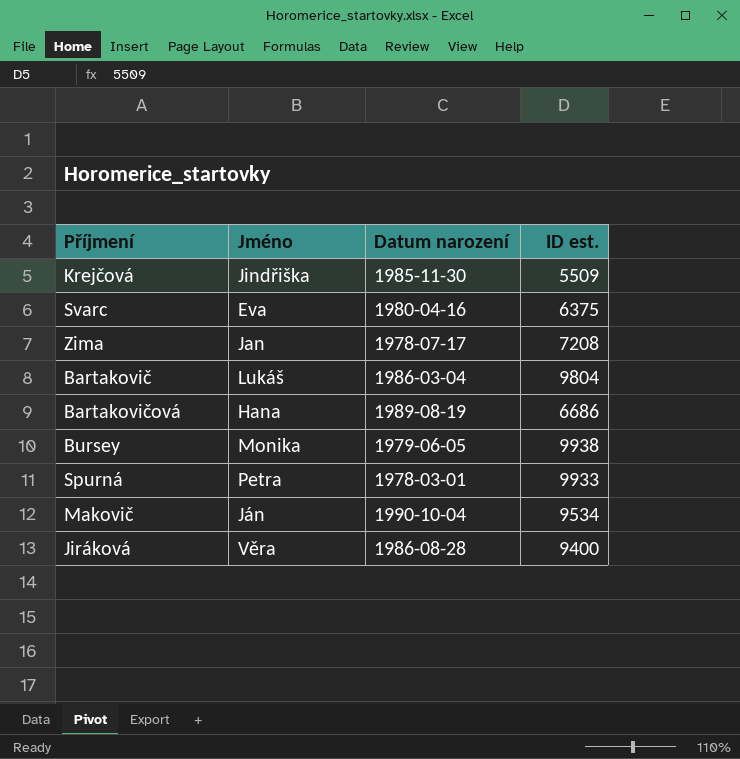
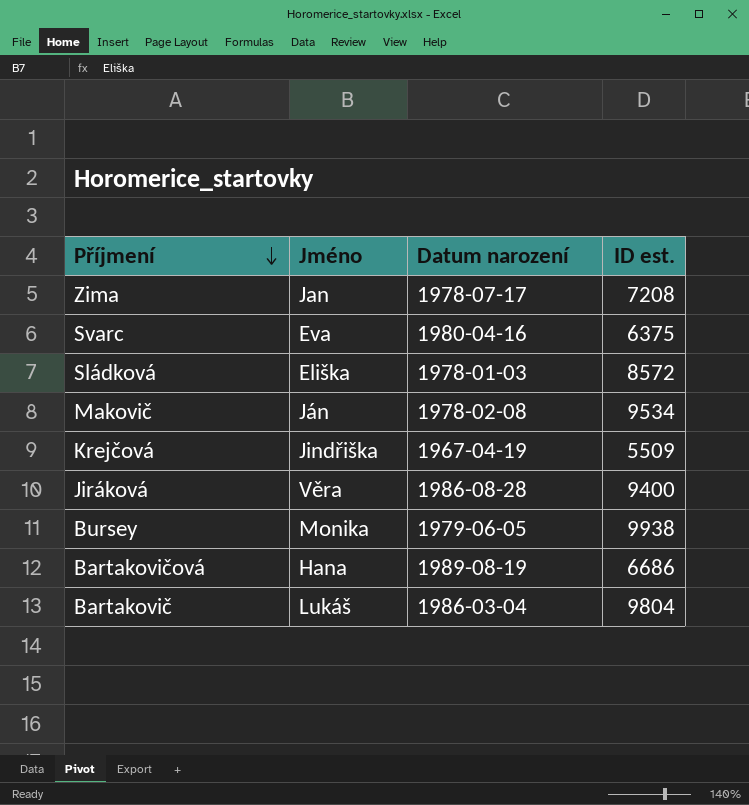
row order: none -> Příjmení descending
row Spurná: Petra | 1978-03-01 | 9933 -> none
row Sládková: none -> Eliška | 1978-01-03 | 8572
Makovič | Datum narození: 1990-10-04 -> 1978-02-08
Krejčová | Datum narození: 1985-11-30 -> 1967-04-19

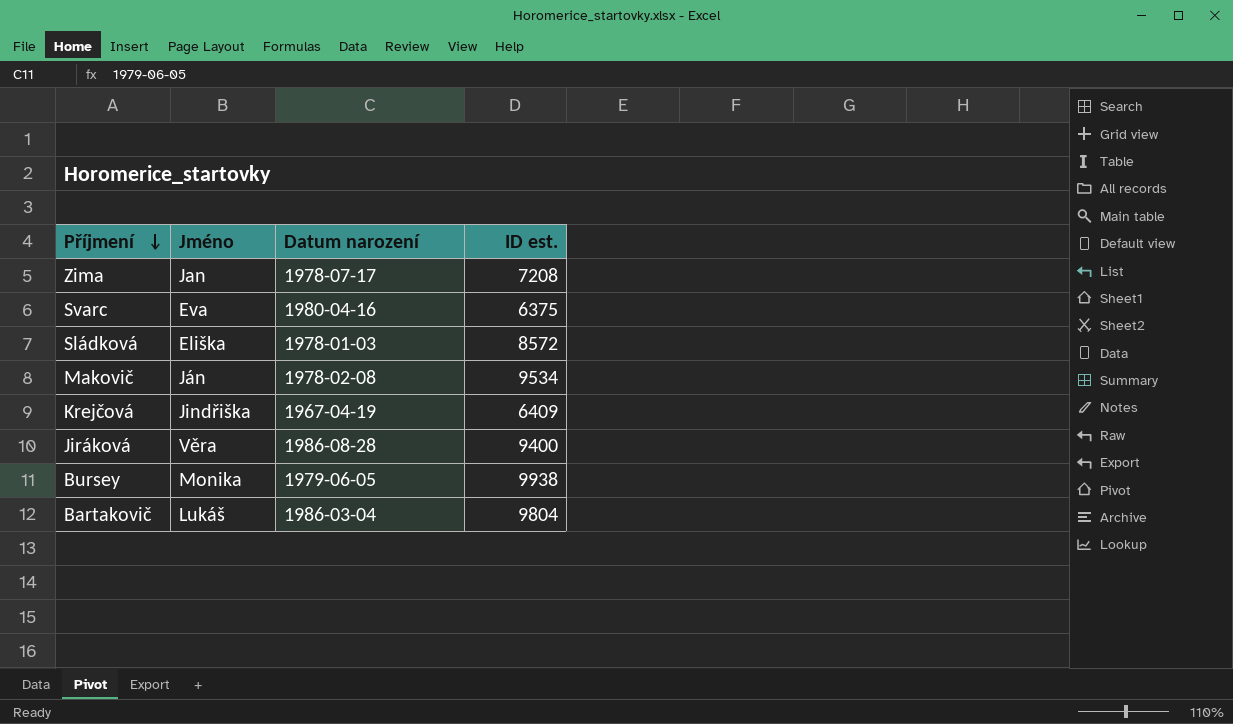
row Bartakovičová: Hana | 1989-08-19 | 6686 -> none
Krejčová | ID est.: 5509 -> 6409

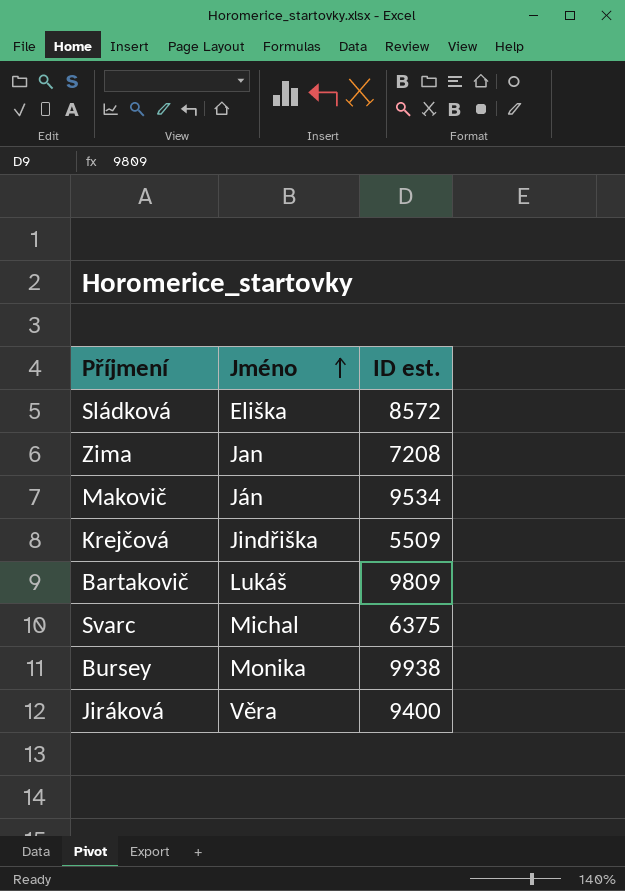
row order: Příjmení descending -> Jméno ascending
column Datum narození | position: 3 -> none
Krejčová | ID est.: 6409 -> 5509
Bartakovič | ID est.: 9804 -> 9809
Svarc | Jméno: Eva -> Michal

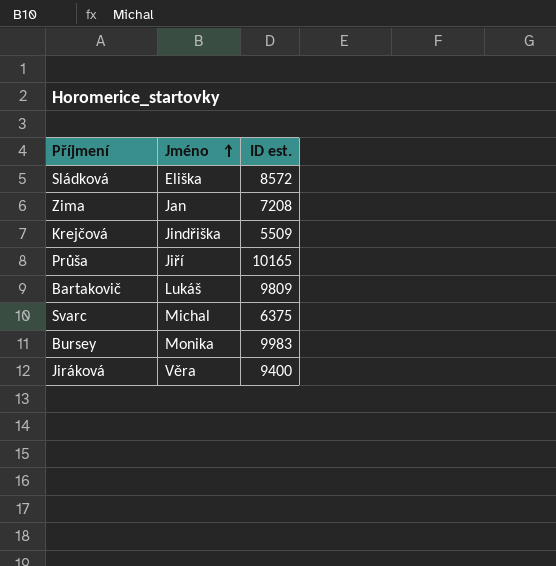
row Makovič: Ján | 9534 -> none
row Průša: none -> Jiří | 10165
Bursey | ID est.: 9938 -> 9983

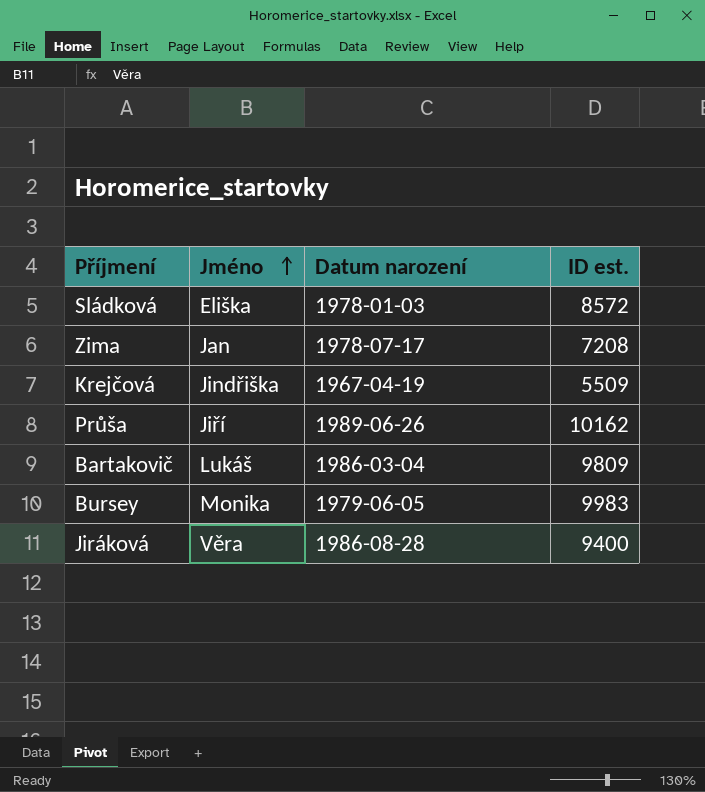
column Datum narození | position: none -> 3
row Svarc: Michal | 6375 -> none
Průša | ID est.: 10165 -> 10162

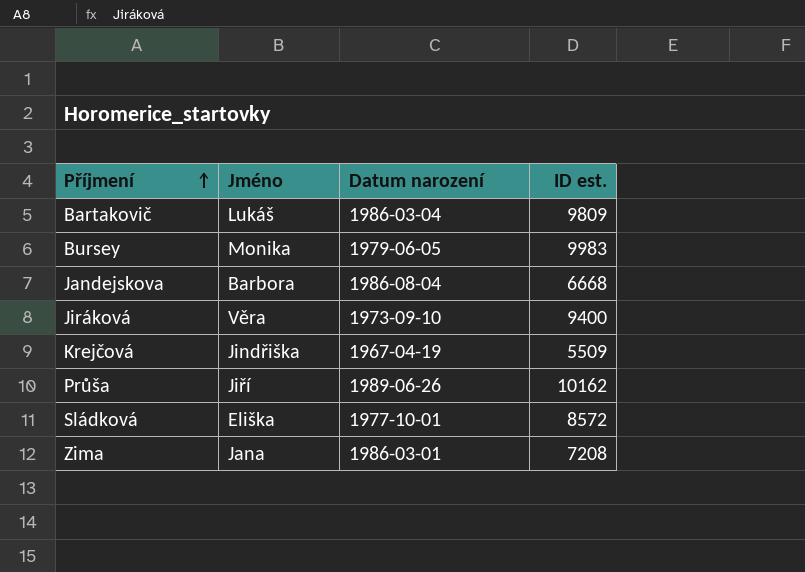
row order: Jméno ascending -> Příjmení ascending
row Jandejskova: none -> Barbora | 1986-08-04 | 6668
Jiráková | Datum narození: 1986-08-28 -> 1973-09-10
Sládková | Datum narození: 1978-01-03 -> 1977-10-01
Zima | Jméno: Jan -> Jana
Zima | Datum narození: 1978-07-17 -> 1986-03-01

